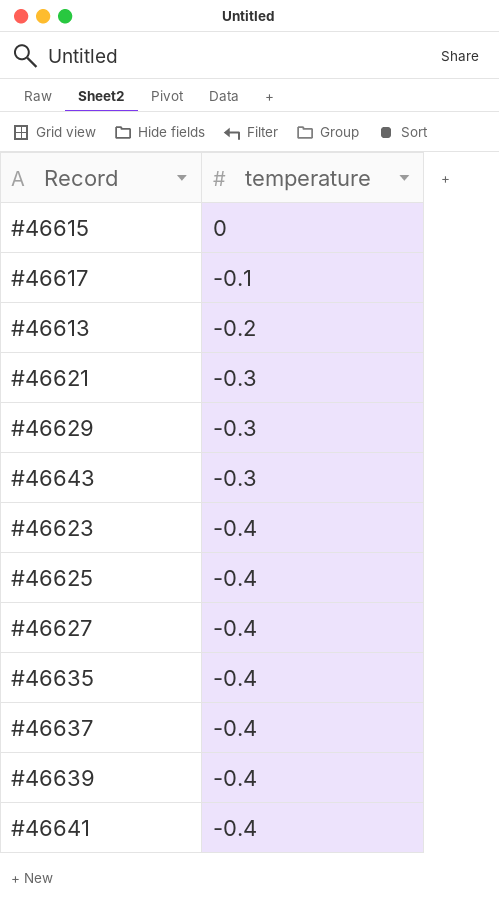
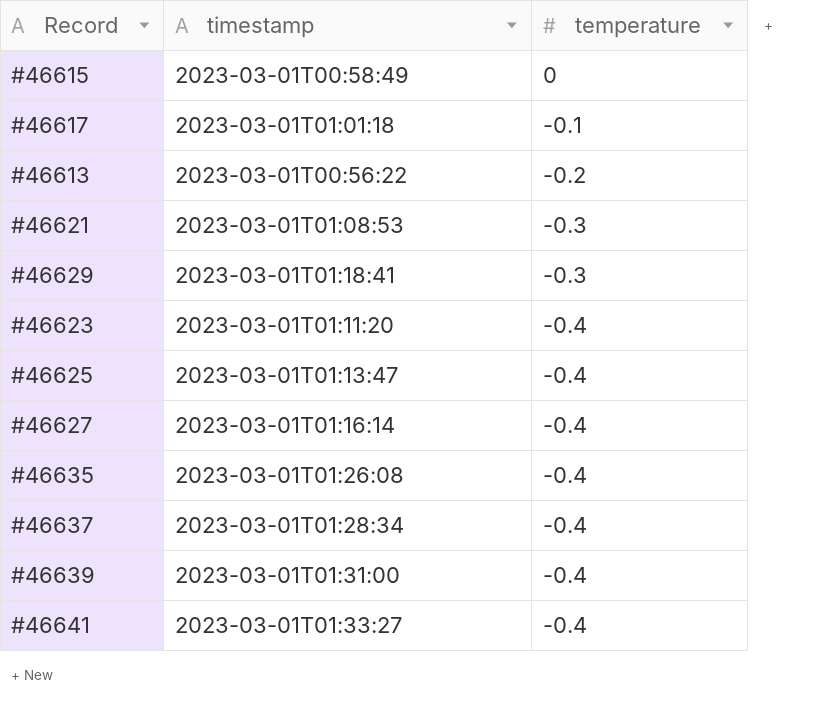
column timestamp | position: none -> 2
row #46643: -0.3 -> none

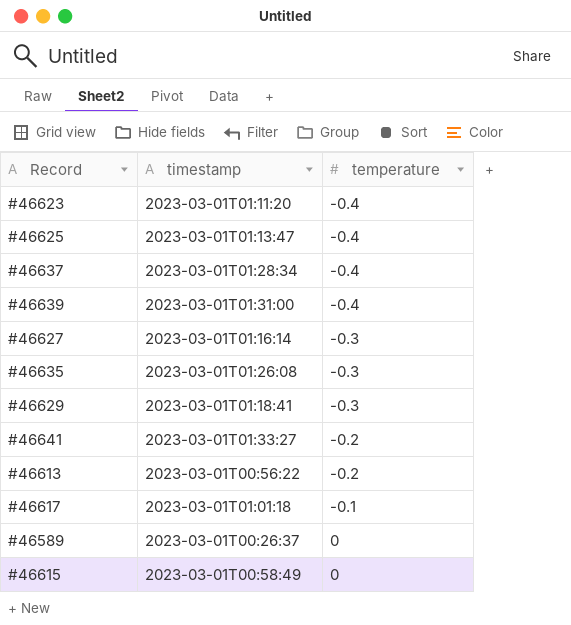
row order: temperature descending -> temperature ascending
row #46621: 2023-03-01T01:08:53 | -0.3 -> none
#46627 | temperature: -0.4 -> -0.3
#46635 | temperature: -0.4 -> -0.3
#46641 | temperature: -0.4 -> -0.2
row #46589: none -> 2023-03-01T00:26:37 | 0

